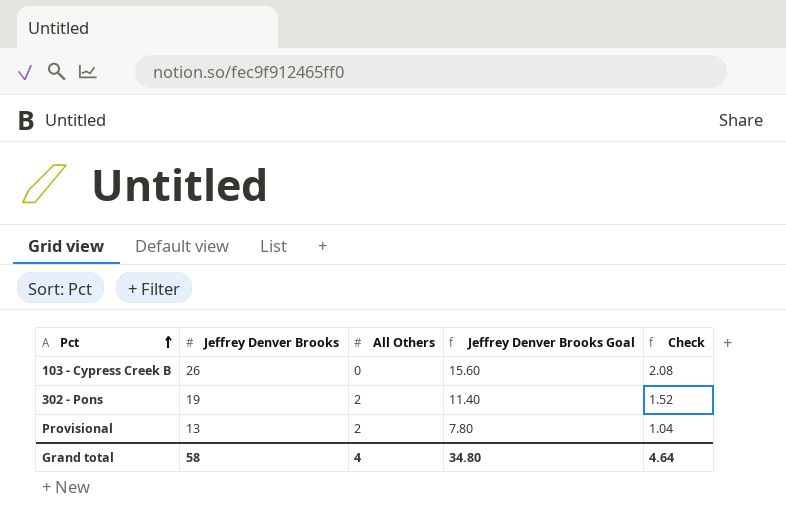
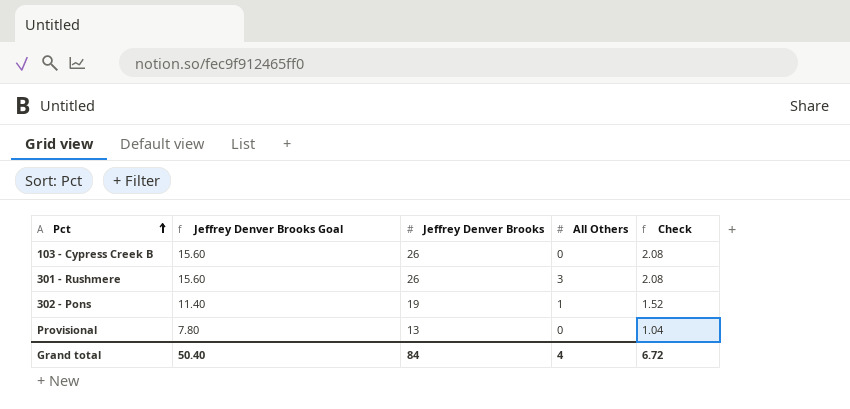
column Jeffrey Denver Brooks Goal | position: 4 -> 2
row 301 - Rushmere: none -> 15.60 | 26 | 3 | 2.08
302 - Pons | All Others: 2 -> 1
Provisional | All Others: 2 -> 0
Grand total | Jeffrey Denver Brooks Goal: 34.80 -> 50.40
Grand total | Jeffrey Denver Brooks: 58 -> 84
Grand total | Check: 4.64 -> 6.72

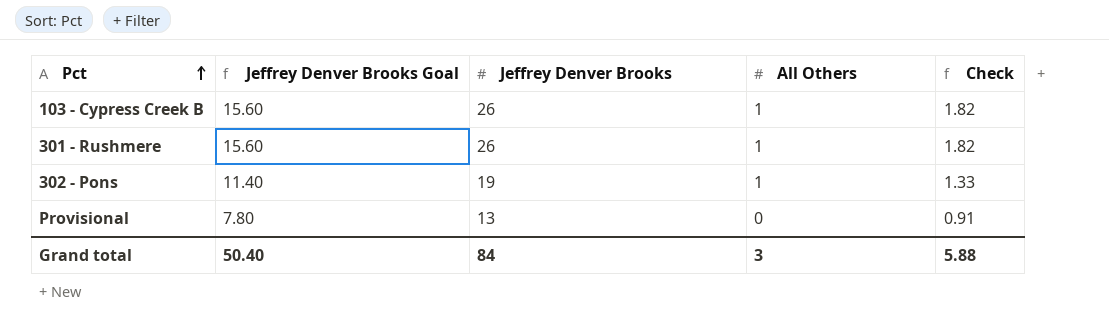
column Check | formula: [Jeffrey Denver Brooks] * 0.08 -> [Jeffrey Denver Brooks] * 0.07
103 - Cypress Creek B | All Others: 0 -> 1
301 - Rushmere | All Others: 3 -> 1
Grand total | All Others: 4 -> 3
Grand total | Check: 6.72 -> 5.88

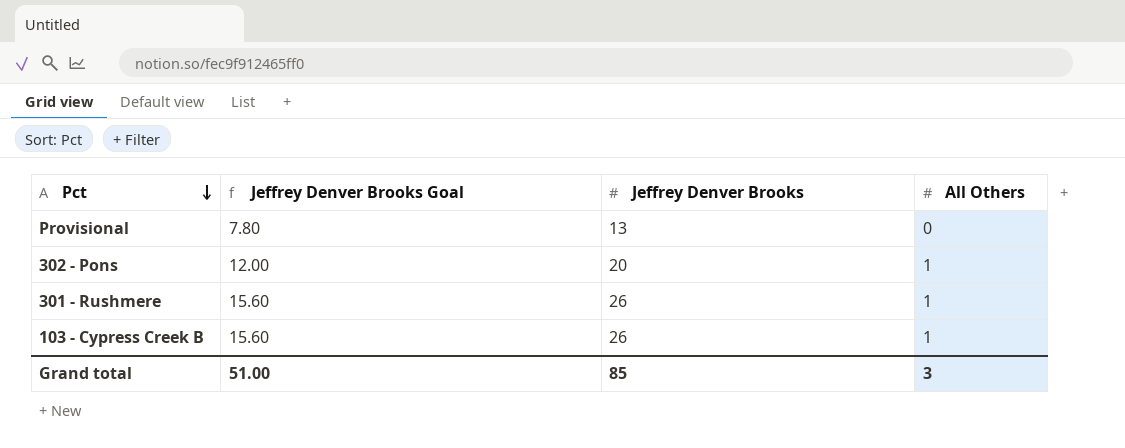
row order: Pct ascending -> Pct descending
column Check | formula: [Jeffrey Denver Brooks] * 0.07 -> none
302 - Pons | Jeffrey Denver Brooks Goal: 11.40 -> 12.00
302 - Pons | Jeffrey Denver Brooks: 19 -> 20
Grand total | Jeffrey Denver Brooks Goal: 50.40 -> 51.00
Grand total | Jeffrey Denver Brooks: 84 -> 85

